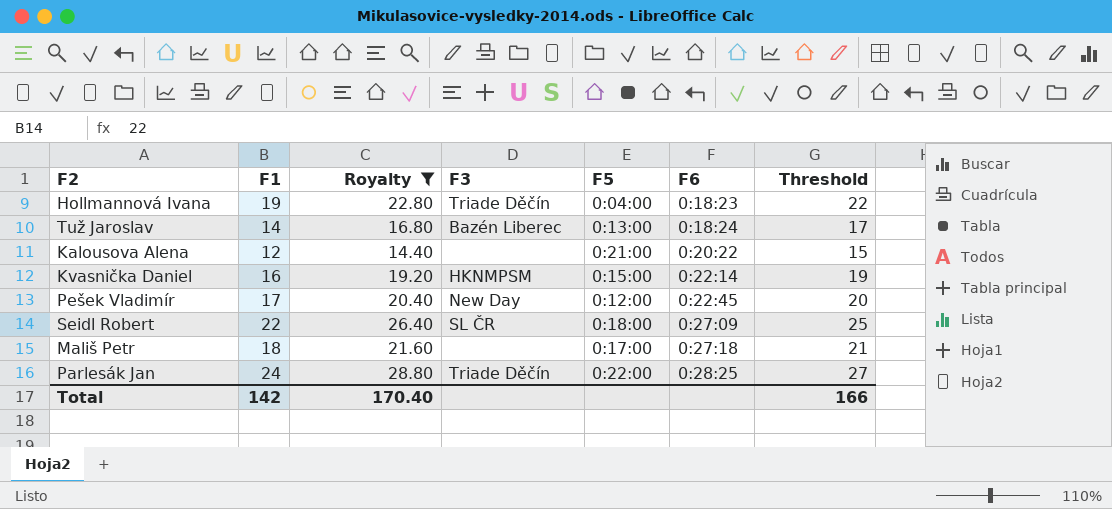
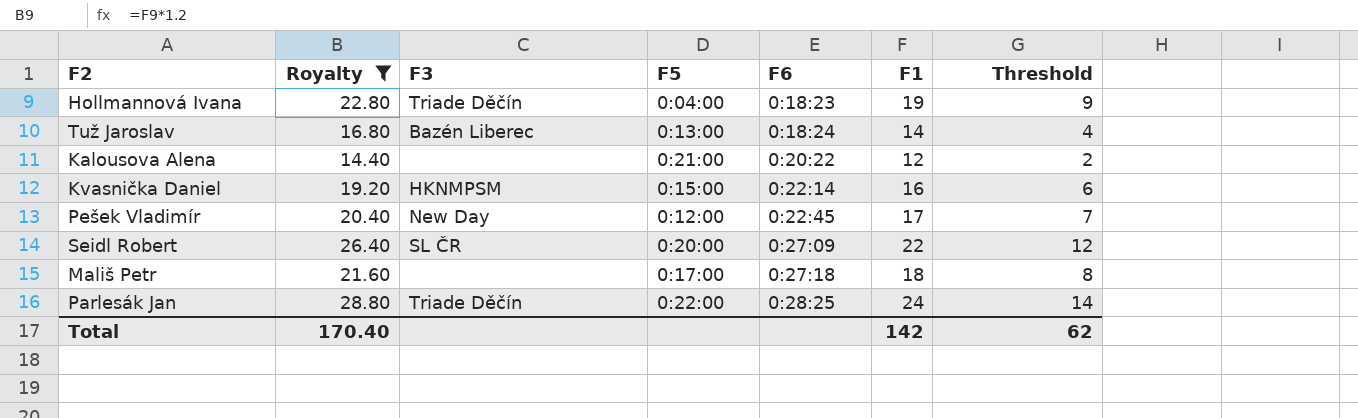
column F1 | position: 2 -> 6
column Threshold | formula: [F1] + 3 -> [F1] - 10
Seidl Robert | F5: 0:18:00 -> 0:20:00
Total | Threshold: 166 -> 62

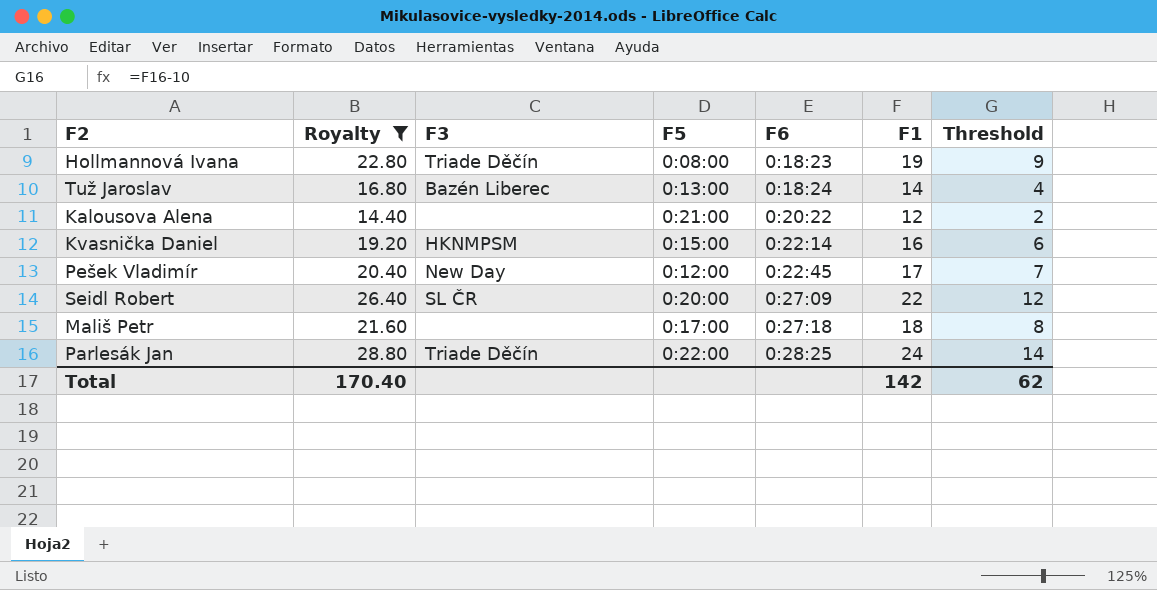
Hollmannová Ivana | F5: 0:04:00 -> 0:08:00

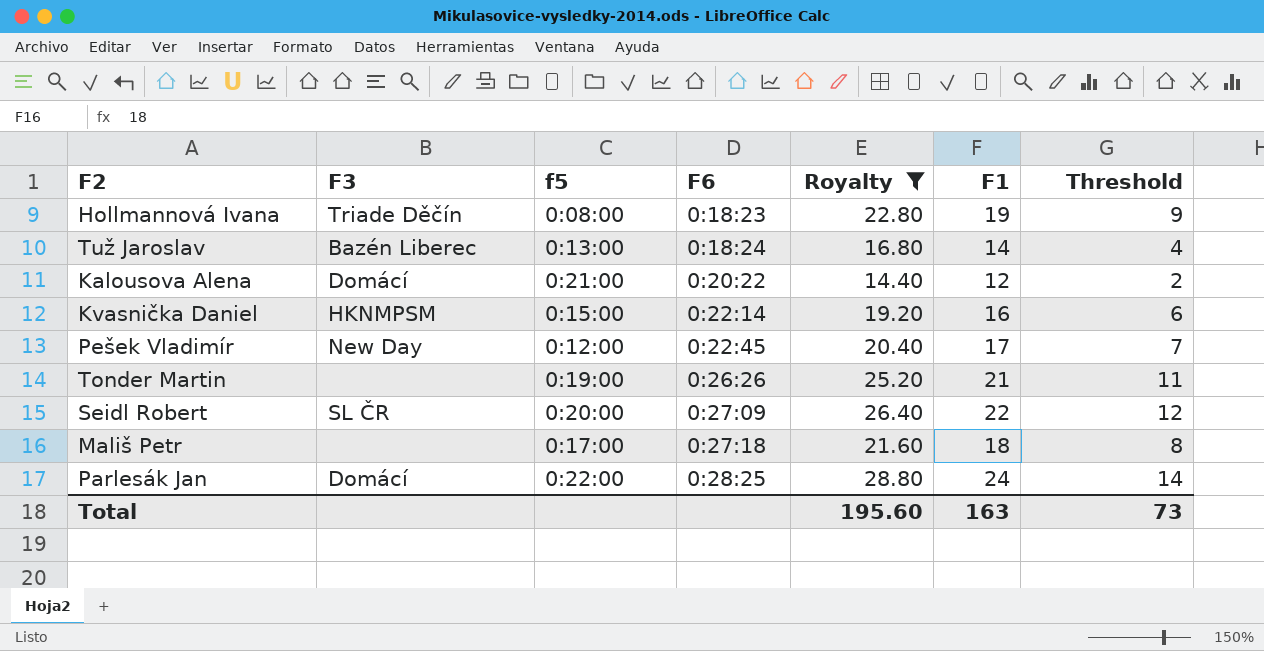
column name: F5 -> f5
column Royalty | position: 2 -> 5
Kalousova Alena | F3: none -> Domácí
row Tonder Martin: none -> none | 0:19:00 | 0:26:26 | 25.20 | 21 | 11
Parlesák Jan | F3: Triade Děčín -> Domácí
Total | Royalty: 170.40 -> 195.60
Total | F1: 142 -> 163
Total | Threshold: 62 -> 73

